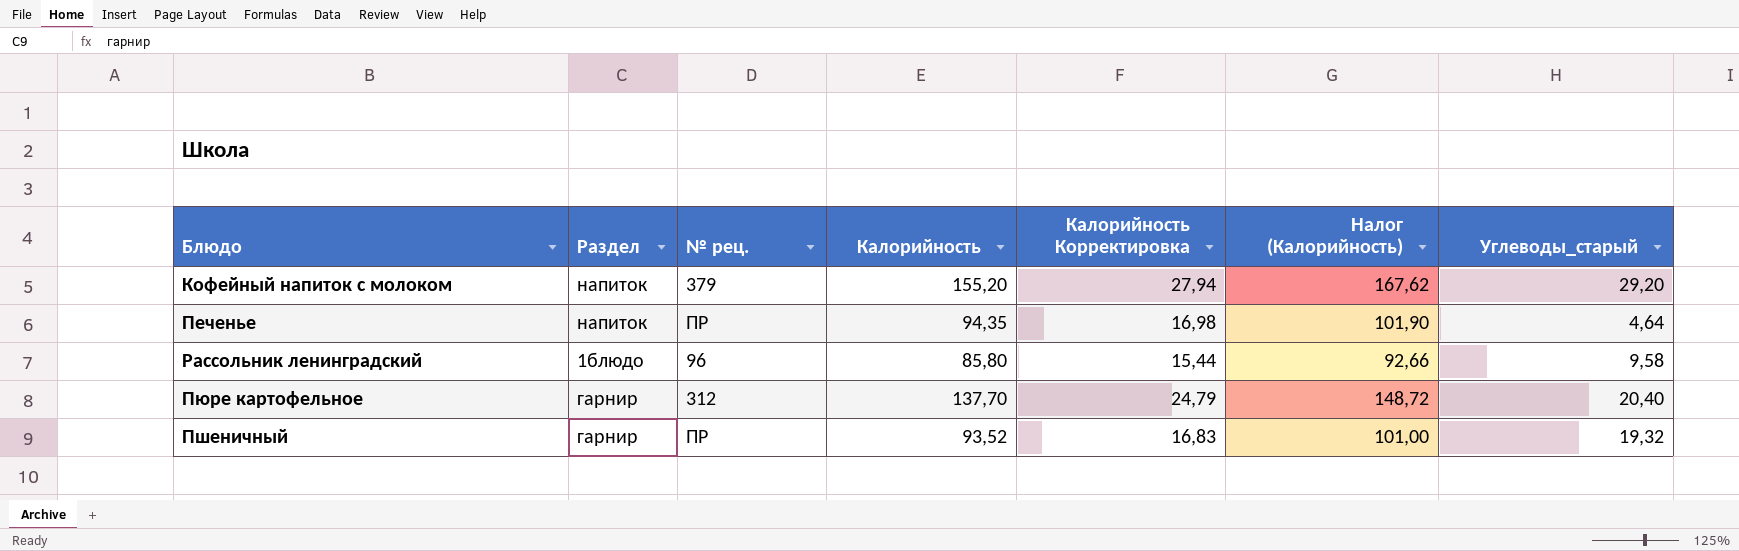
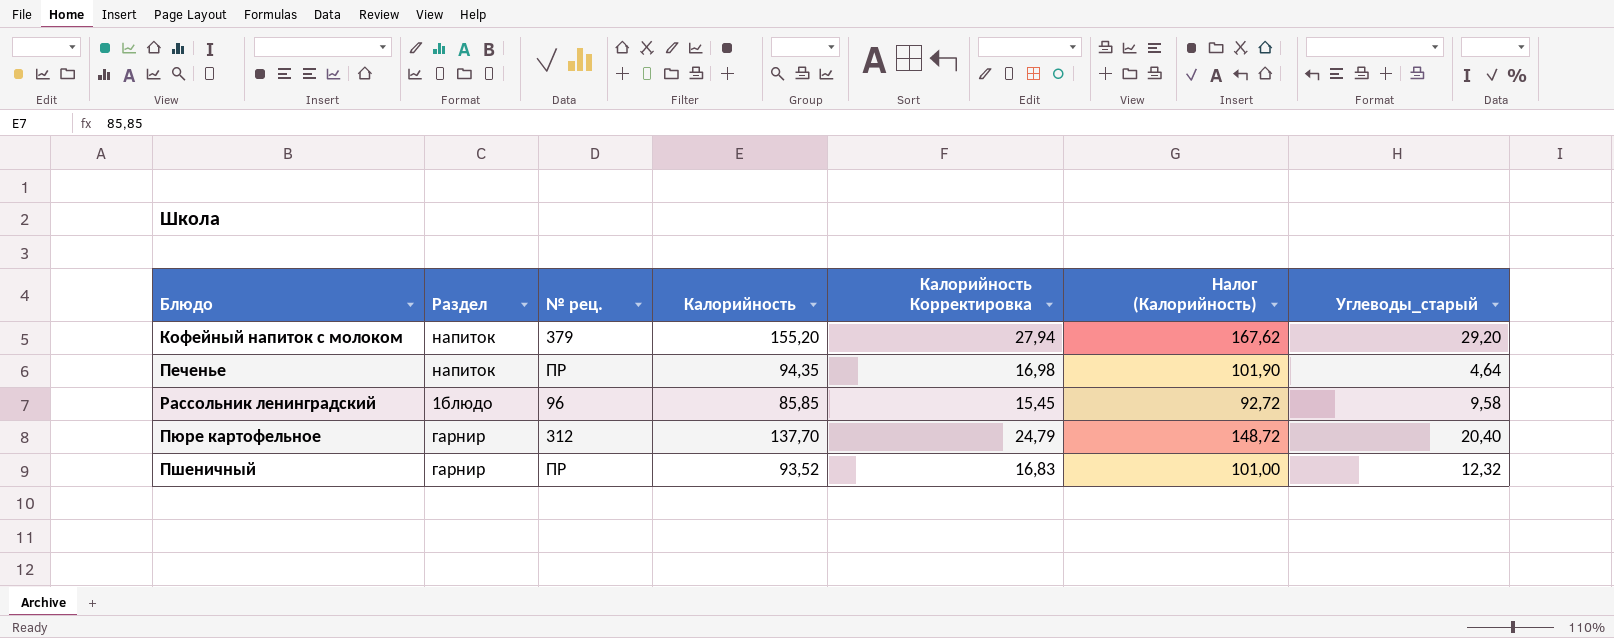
Рассольник ленинградский | Калорийность: 85,80 -> 85,85
Рассольник ленинградский | Калорийность Корректировка: 15,44 -> 15,45
Рассольник ленинградский | Налог (Калорийность): 92,66 -> 92,72
Пшеничный | Углеводы_старый: 19,32 -> 12,32

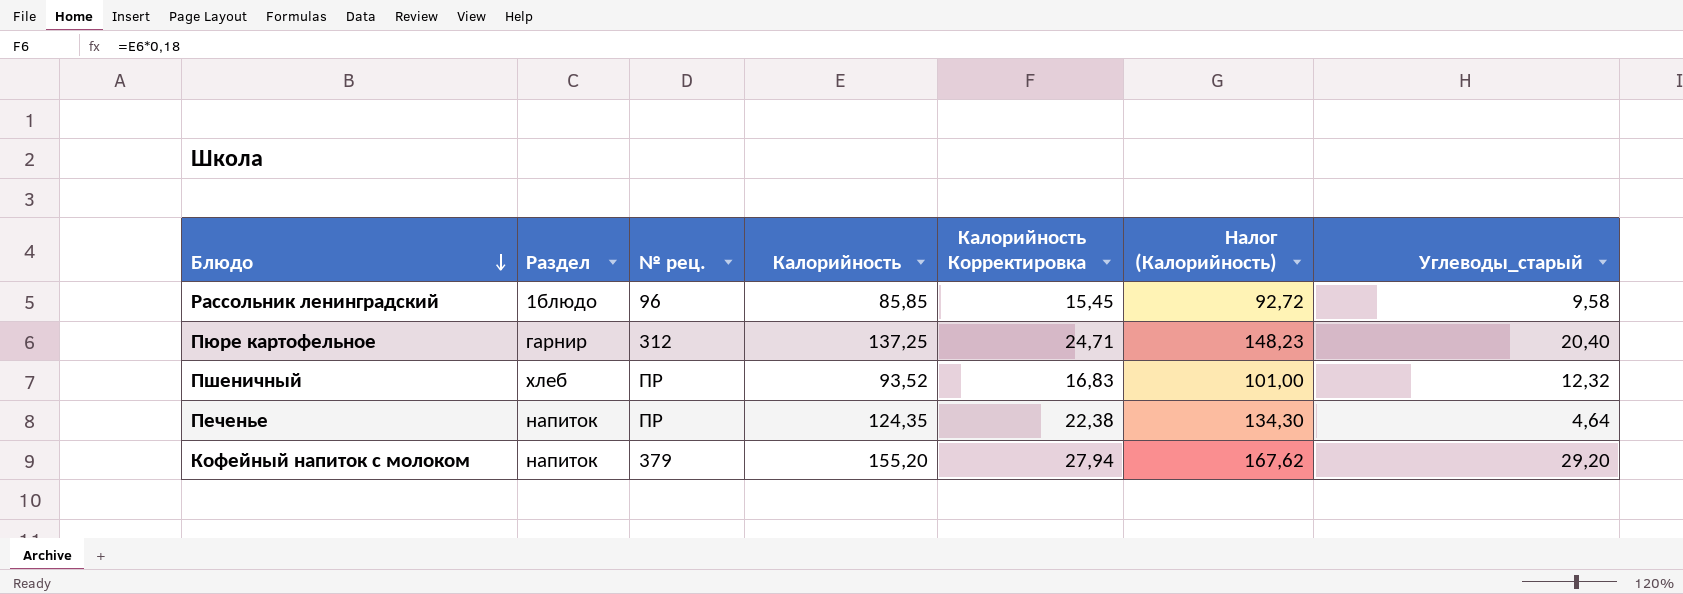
row order: none -> Блюдо descending
Пюре картофельное | Калорийность: 137,70 -> 137,25
Пюре картофельное | Калорийность Корректировка: 24,79 -> 24,71
Пюре картофельное | Налог (Калорийность): 148,72 -> 148,23
Пшеничный | Раздел: гарнир -> хлеб
Печенье | Калорийность: 94,35 -> 124,35
Печенье | Калорийность Корректировка: 16,98 -> 22,38
Печенье | Налог (Калорийность): 101,90 -> 134,30

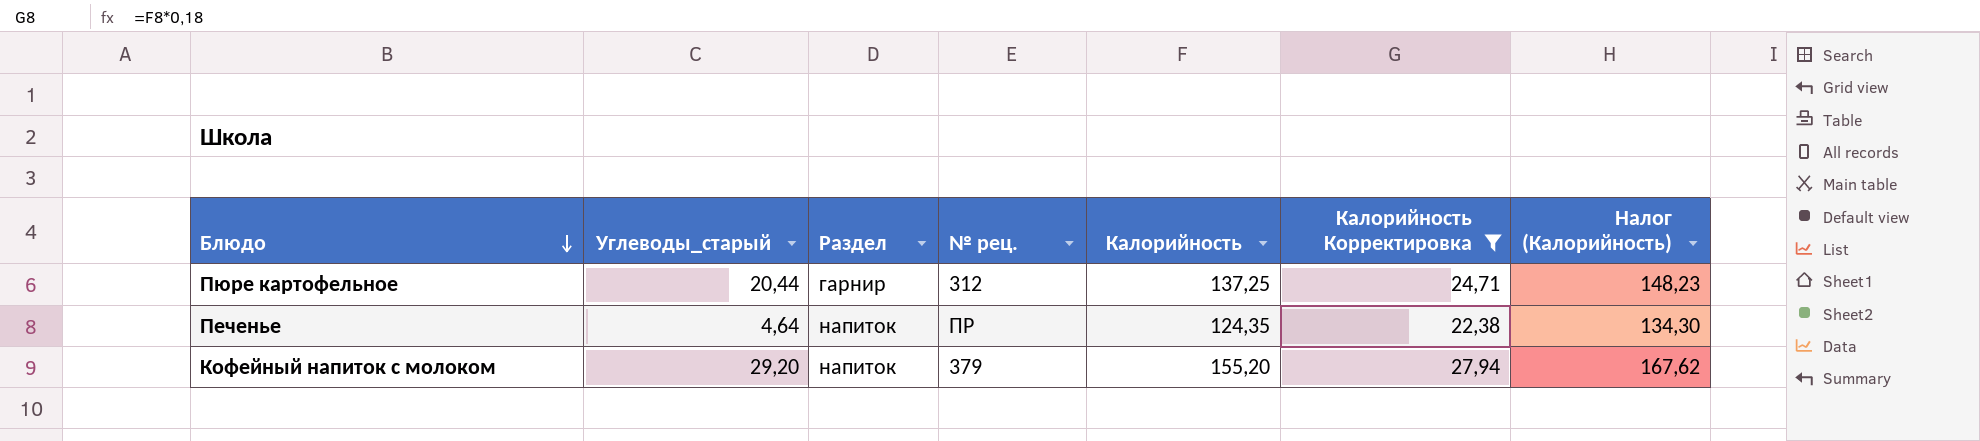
filter: none -> Калорийность Корректировка >= 22,38
column Углеводы_старый | position: 7 -> 2
Пюре картофельное | Углеводы_старый: 20,40 -> 20,44

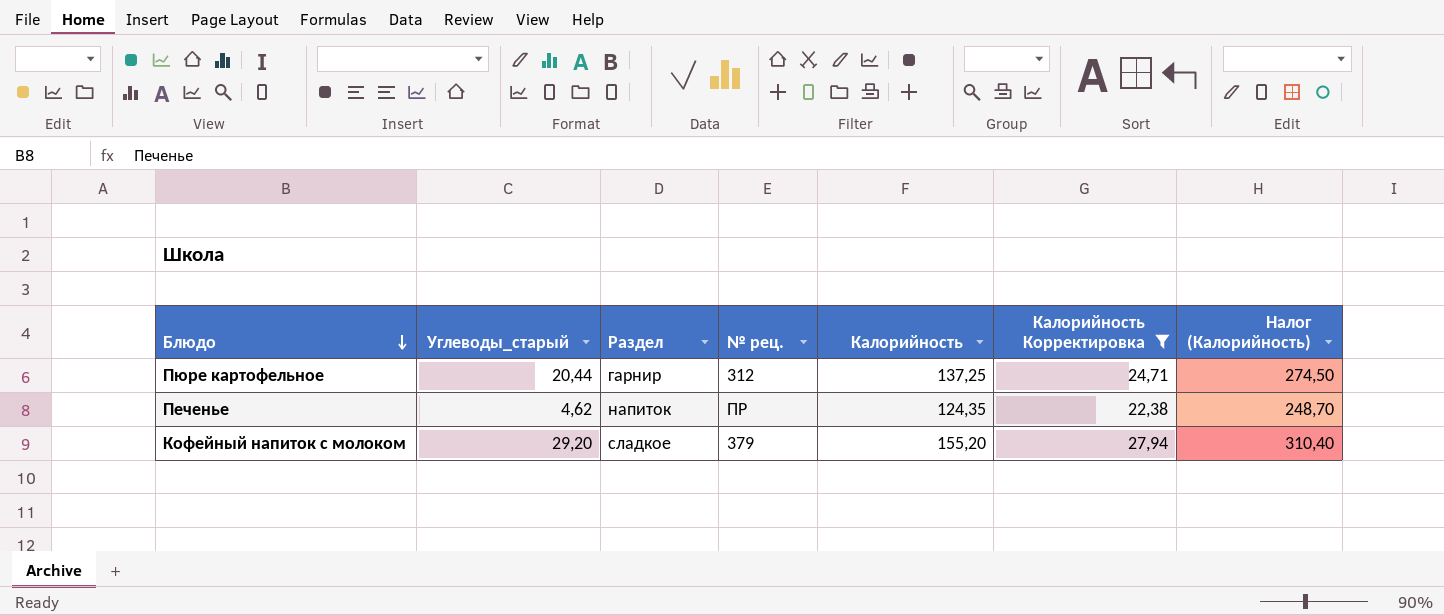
column Налог (Калорийность) | formula: [Калорийность] * 1,08 -> [Калорийность] * 2
Печенье | Углеводы_старый: 4,64 -> 4,62
Кофейный напиток с молоком | Раздел: напиток -> сладкое

